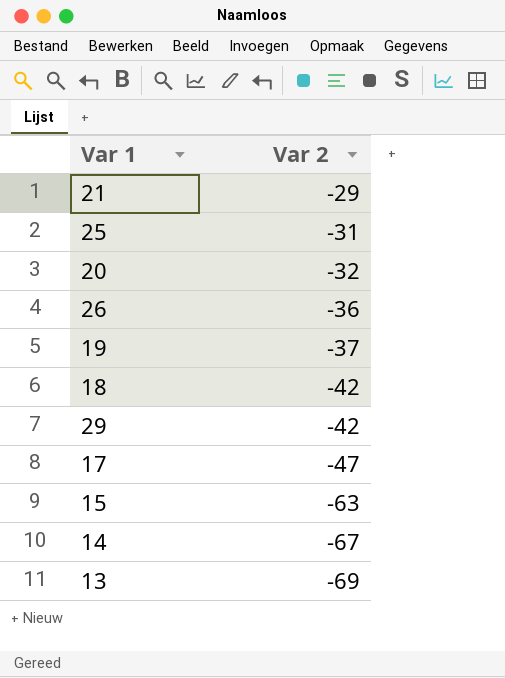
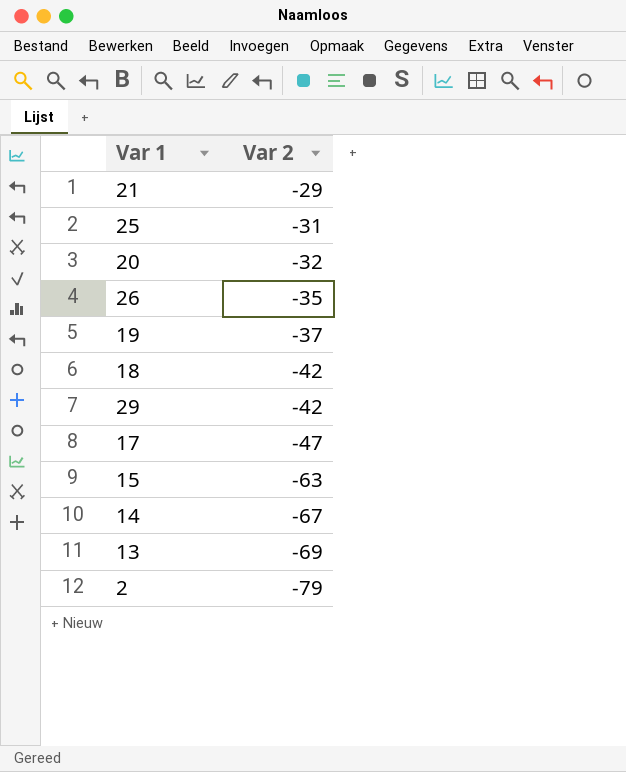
26 | Var 2: -36 -> -35
row 2: none -> -79

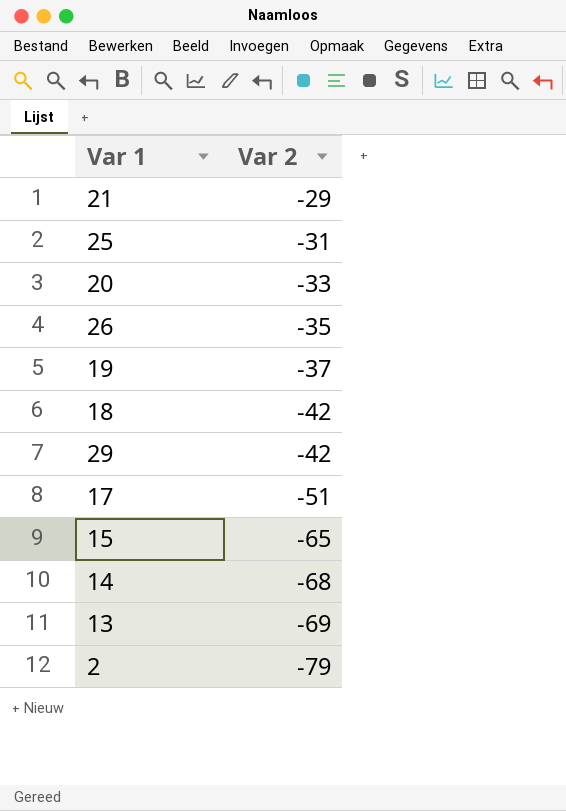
20 | Var 2: -32 -> -33
17 | Var 2: -47 -> -51
15 | Var 2: -63 -> -65
14 | Var 2: -67 -> -68

